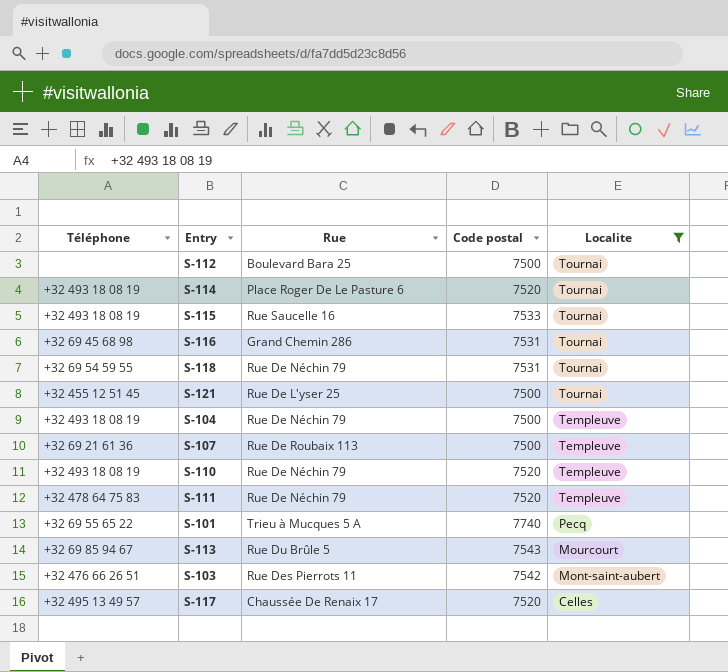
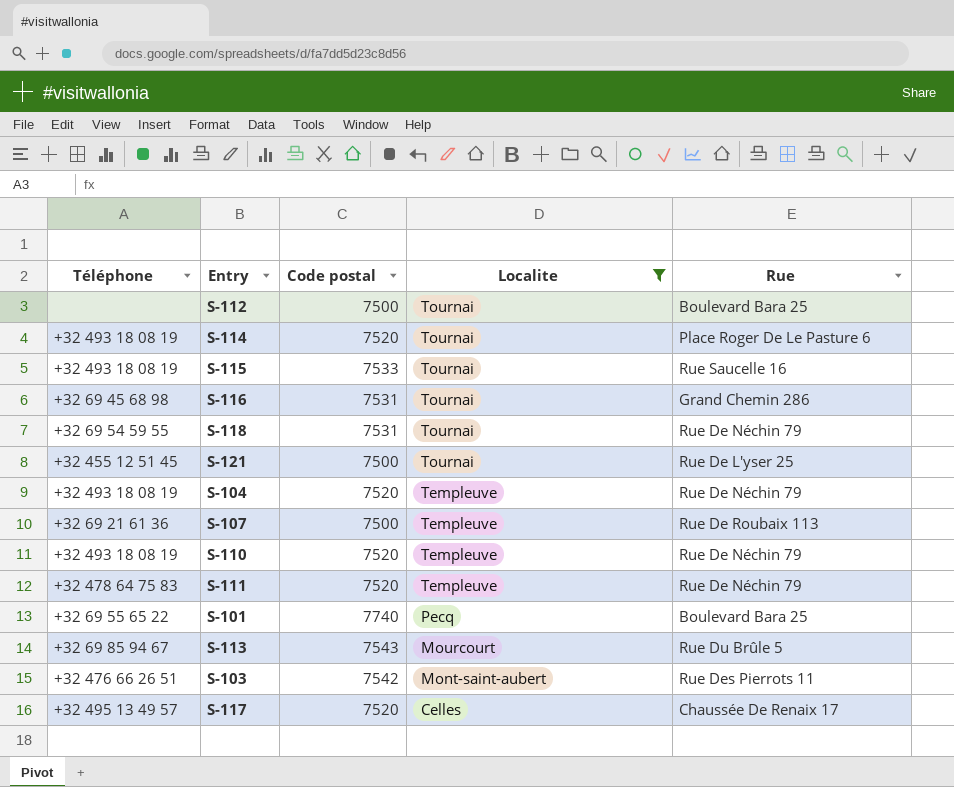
column Rue | position: 3 -> 5
S-104 | Code postal: 7500 -> 7520
S-101 | Rue: Trieu à Mucques 5 A -> Boulevard Bara 25

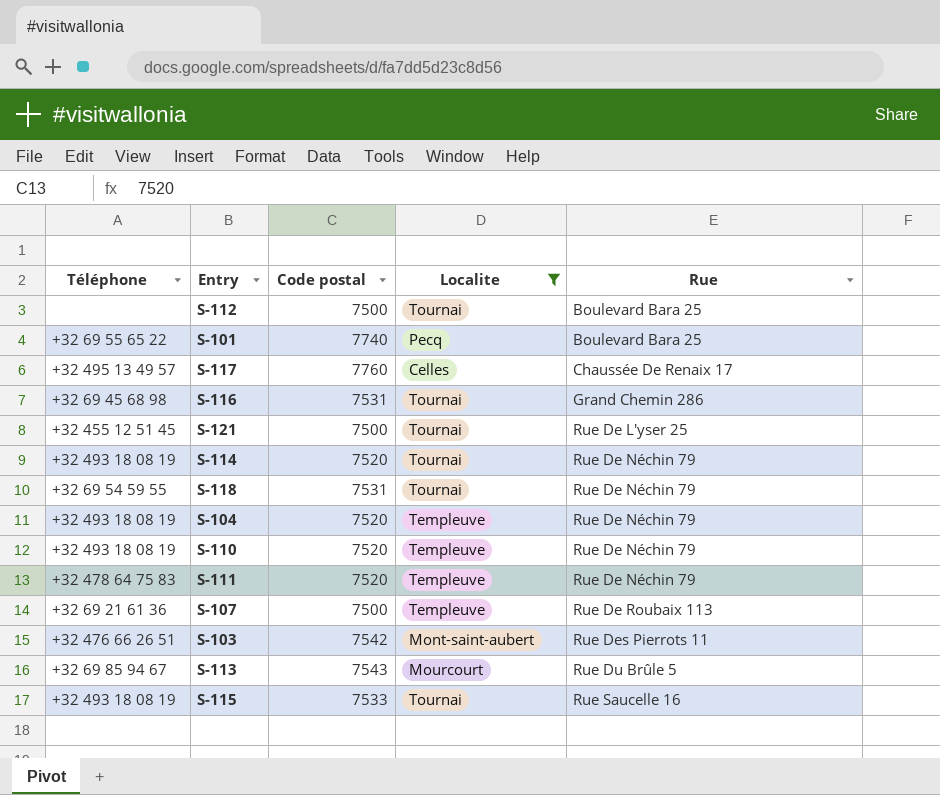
row order: Localite descending -> Rue ascending
S-117 | Code postal: 7520 -> 7760
S-114 | Rue: Place Roger De Le Pasture 6 -> Rue De Néchin 79

